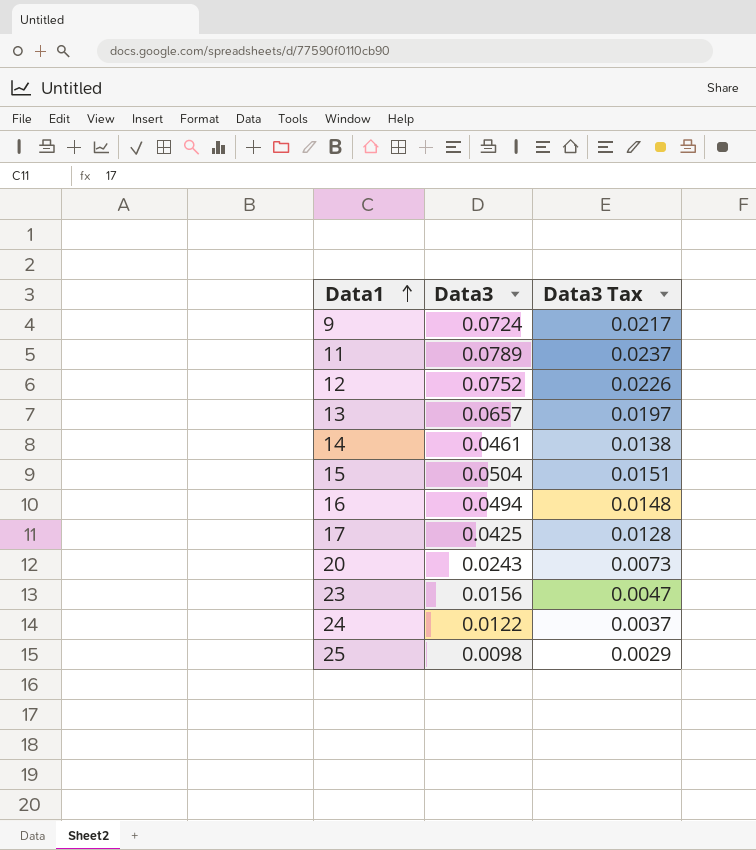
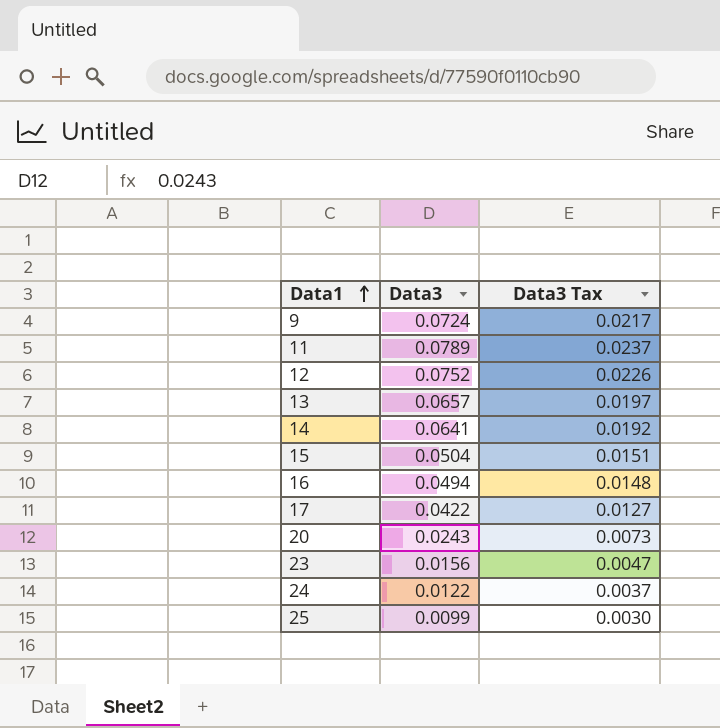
14 | Data3: 0.0461 -> 0.0641
14 | Data3 Tax: 0.0138 -> 0.0192
17 | Data3: 0.0425 -> 0.0422
17 | Data3 Tax: 0.0128 -> 0.0127
25 | Data3: 0.0098 -> 0.0099
25 | Data3 Tax: 0.0029 -> 0.0030

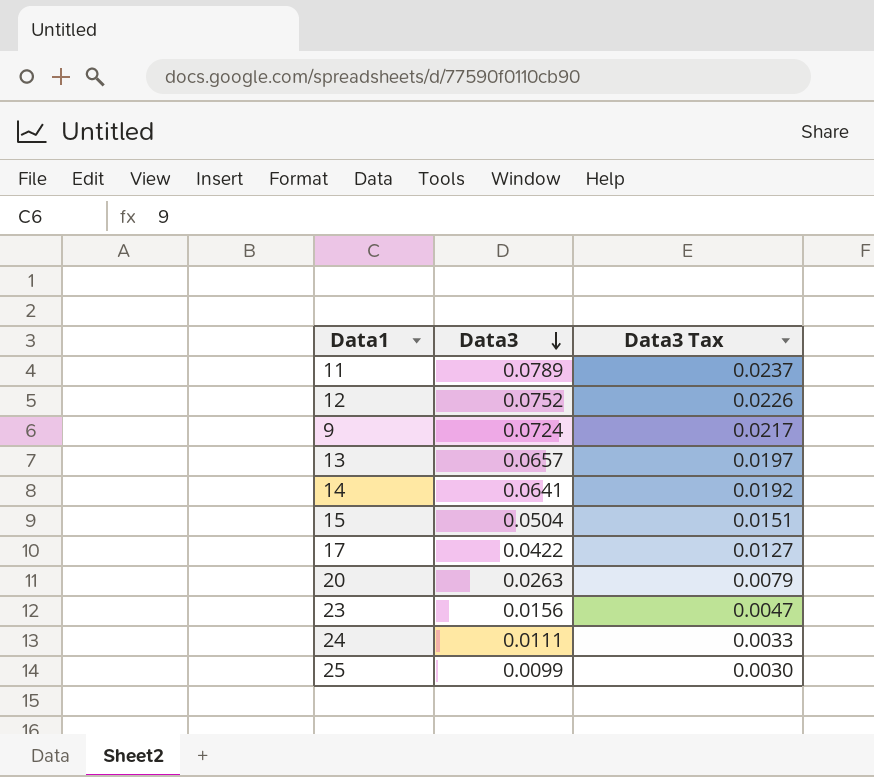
row order: Data1 ascending -> Data3 descending
row 16: 0.0494 | 0.0148 -> none
20 | Data3: 0.0243 -> 0.0263
20 | Data3 Tax: 0.0073 -> 0.0079
24 | Data3: 0.0122 -> 0.0111
24 | Data3 Tax: 0.0037 -> 0.0033

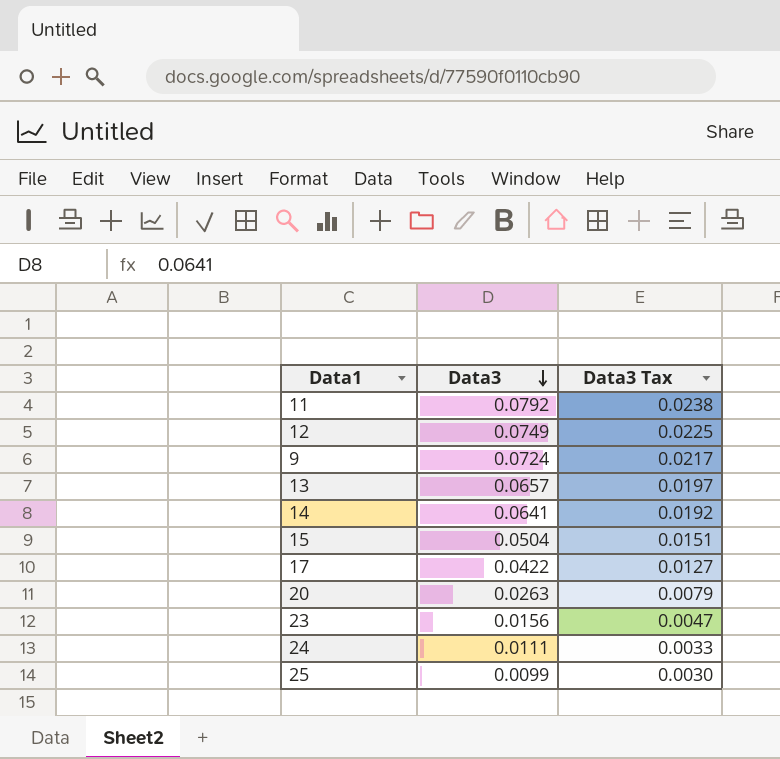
11 | Data3: 0.0789 -> 0.0792
11 | Data3 Tax: 0.0237 -> 0.0238
12 | Data3: 0.0752 -> 0.0749
12 | Data3 Tax: 0.0226 -> 0.0225

